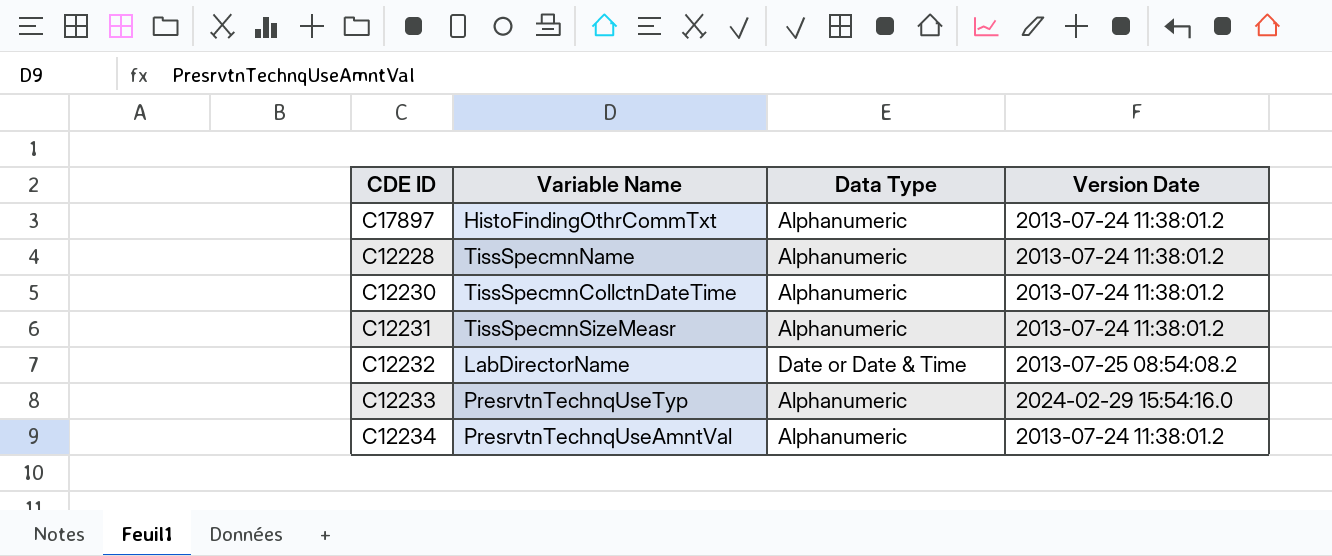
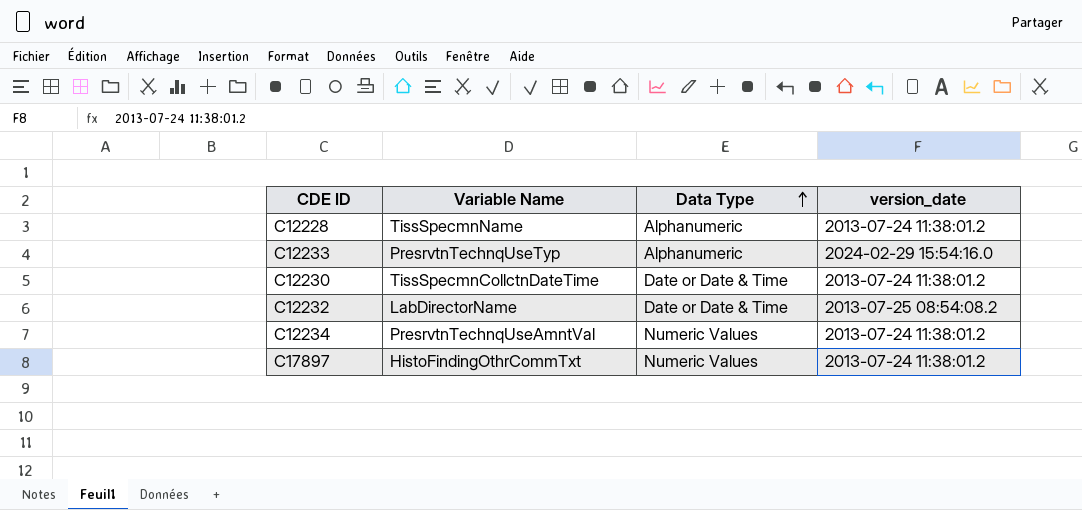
row order: none -> Data Type ascending
column name: Version Date -> version_date
row C12231: TissSpecmnSizeMeasr | Alphanumeric | 2013-07-24 11:38:01.2 -> none
C12230 | Data Type: Alphanumeric -> Date or Date & Time
C12234 | Data Type: Alphanumeric -> Numeric Values
C17897 | Data Type: Alphanumeric -> Numeric Values

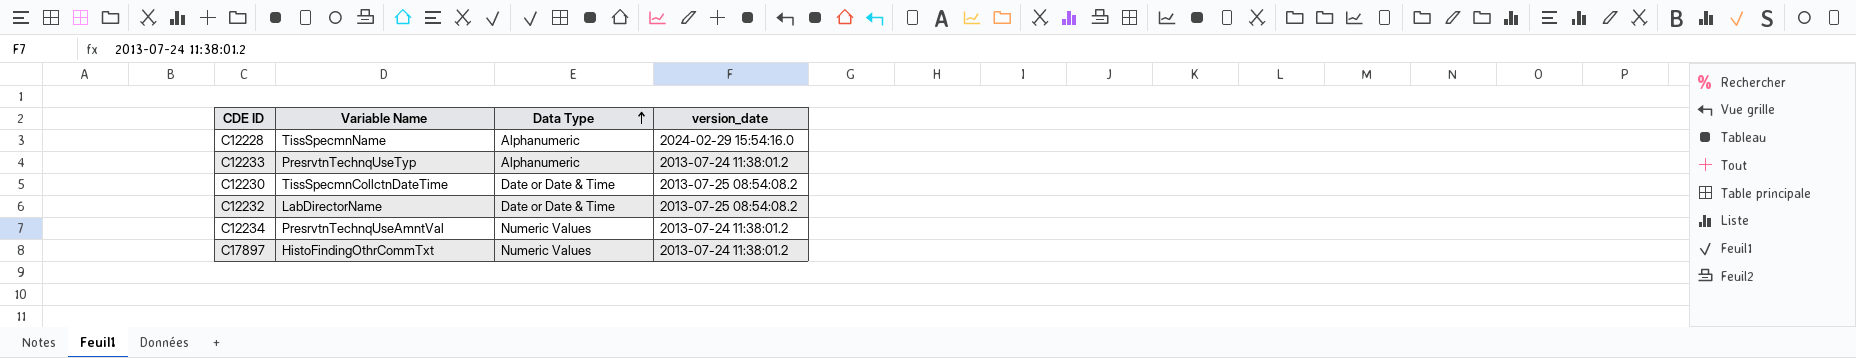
C12228 | version_date: 2013-07-24 11:38:01.2 -> 2024-02-29 15:54:16.0
C12233 | version_date: 2024-02-29 15:54:16.0 -> 2013-07-24 11:38:01.2
C12230 | version_date: 2013-07-24 11:38:01.2 -> 2013-07-25 08:54:08.2

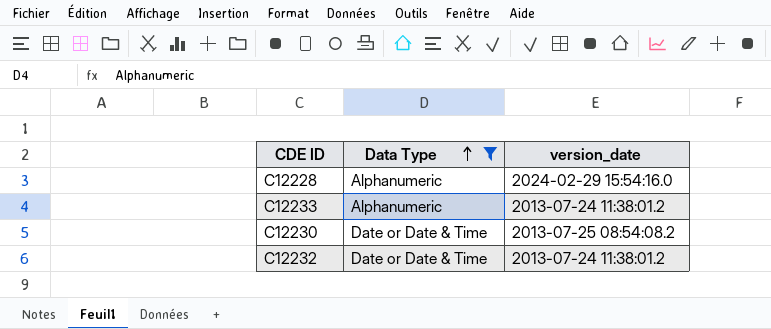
filter: none -> Data Type != Numeric Values
column Variable Name | position: 2 -> none
C12232 | version_date: 2013-07-25 08:54:08.2 -> 2013-07-24 11:38:01.2

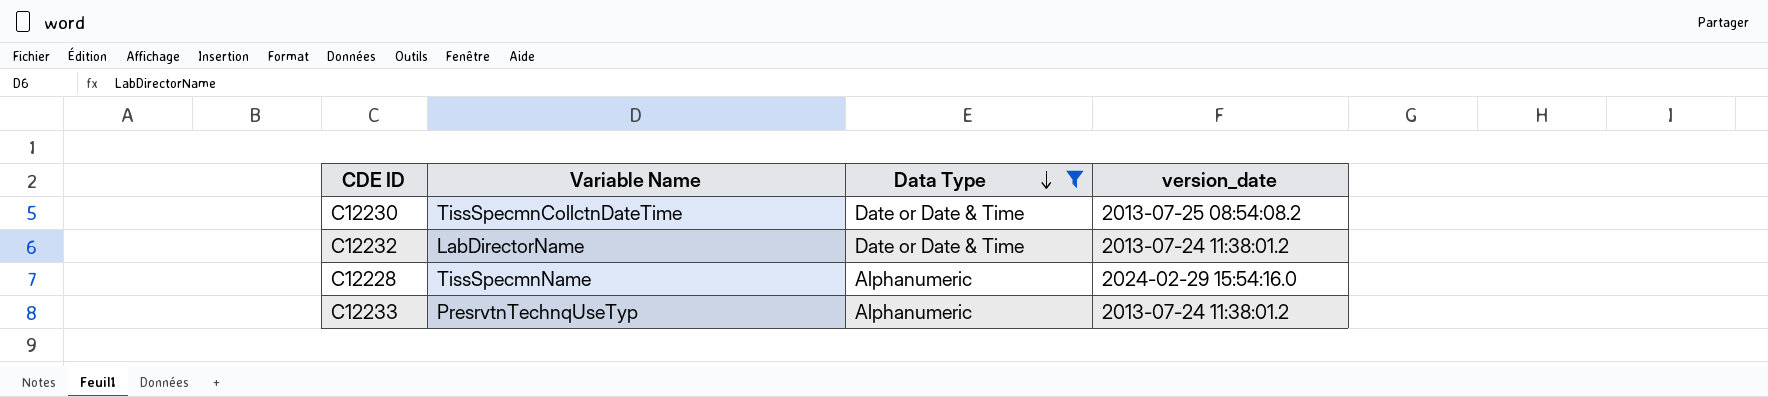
row order: Data Type ascending -> Data Type descending
column Variable Name | position: none -> 2

